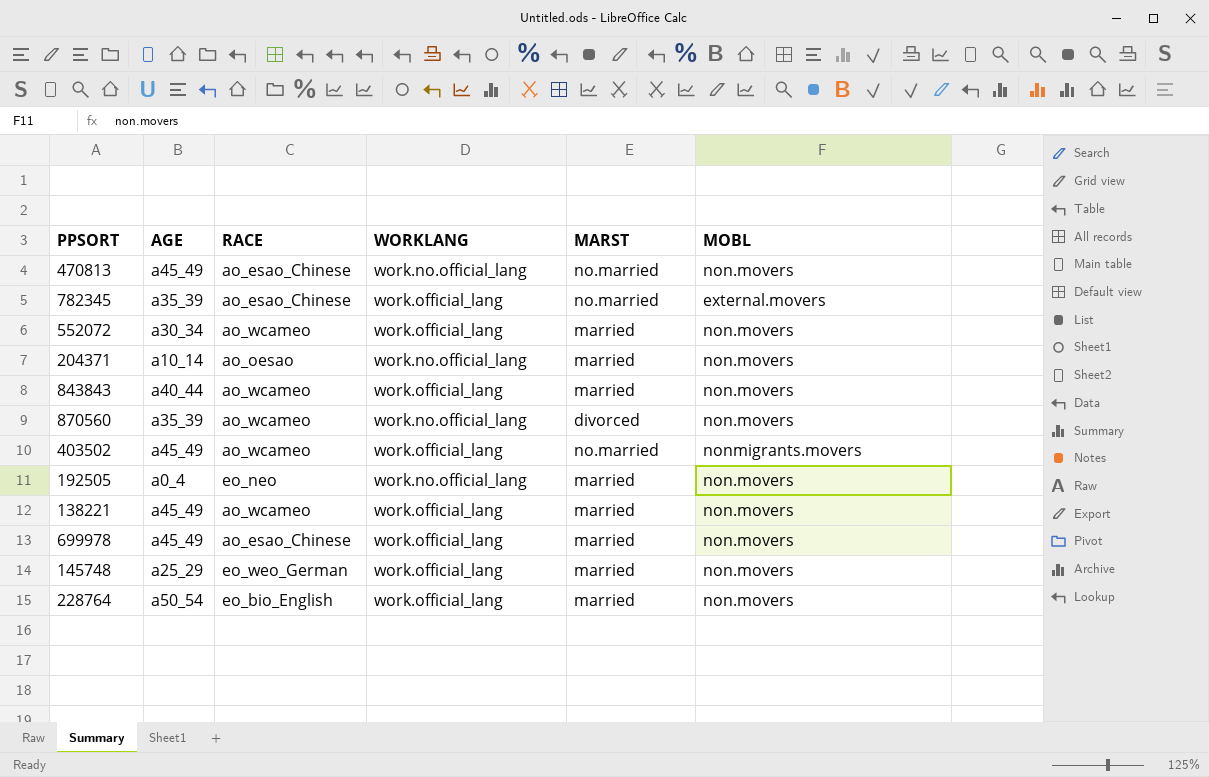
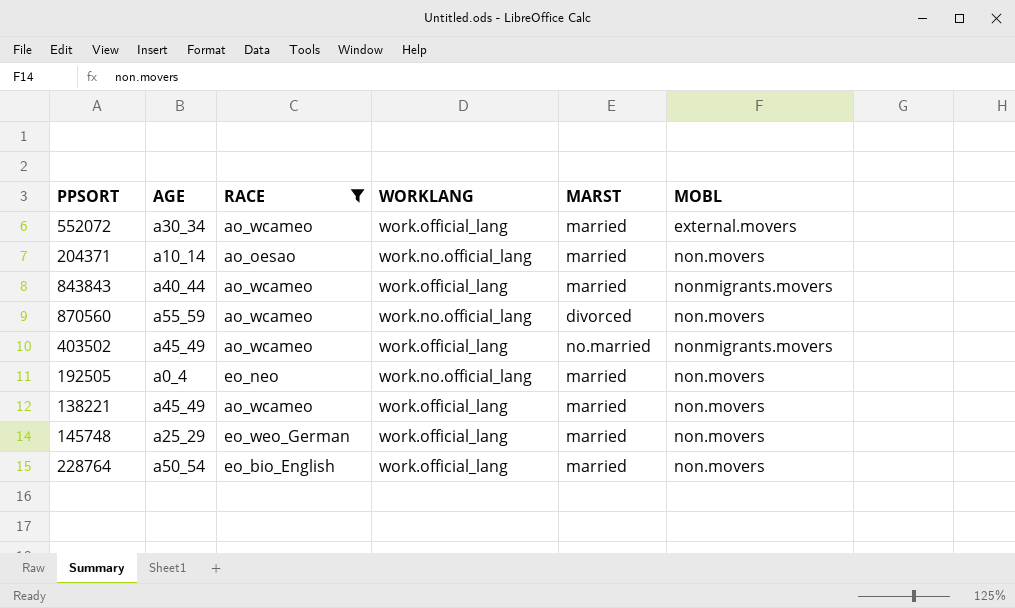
filter: none -> RACE != ao_esao_Chinese
552072 | MOBL: non.movers -> external.movers
843843 | MOBL: non.movers -> nonmigrants.movers
870560 | AGE: a35_39 -> a55_59

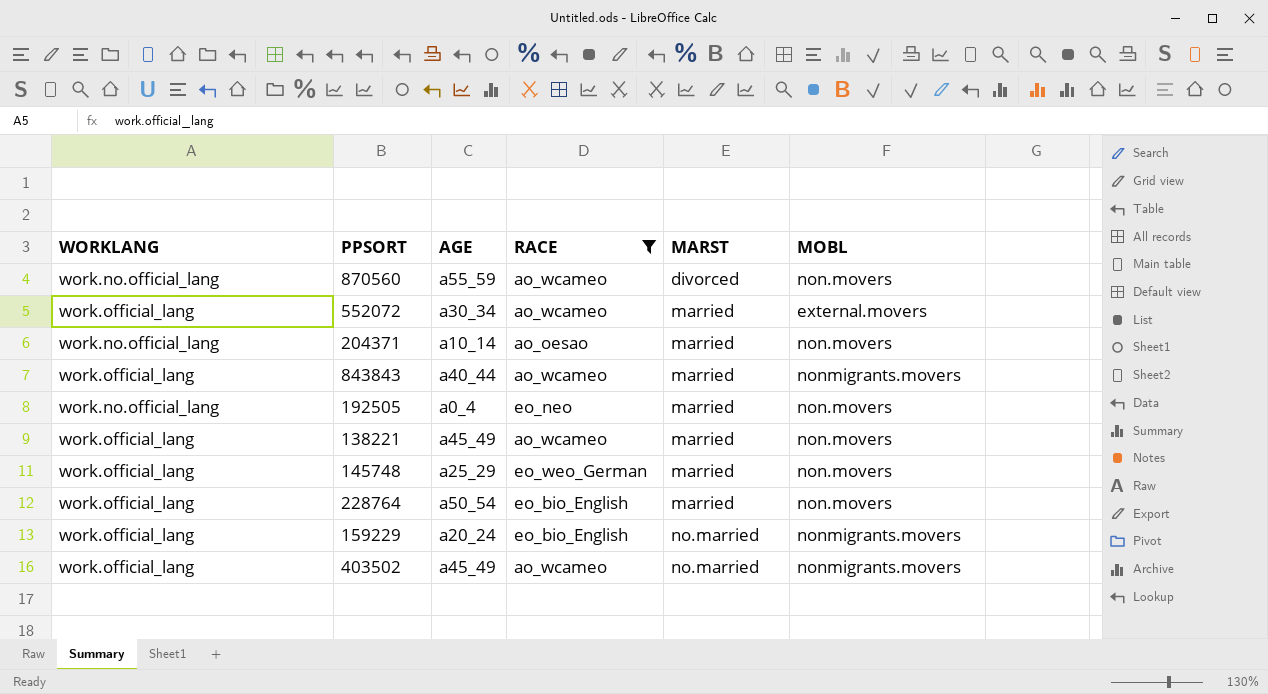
row order: none -> MARST ascending
column WORKLANG | position: 4 -> 1
row 159229: none -> work.official_lang | a20_24 | eo_bio_English | no.married | nonmigrants.movers

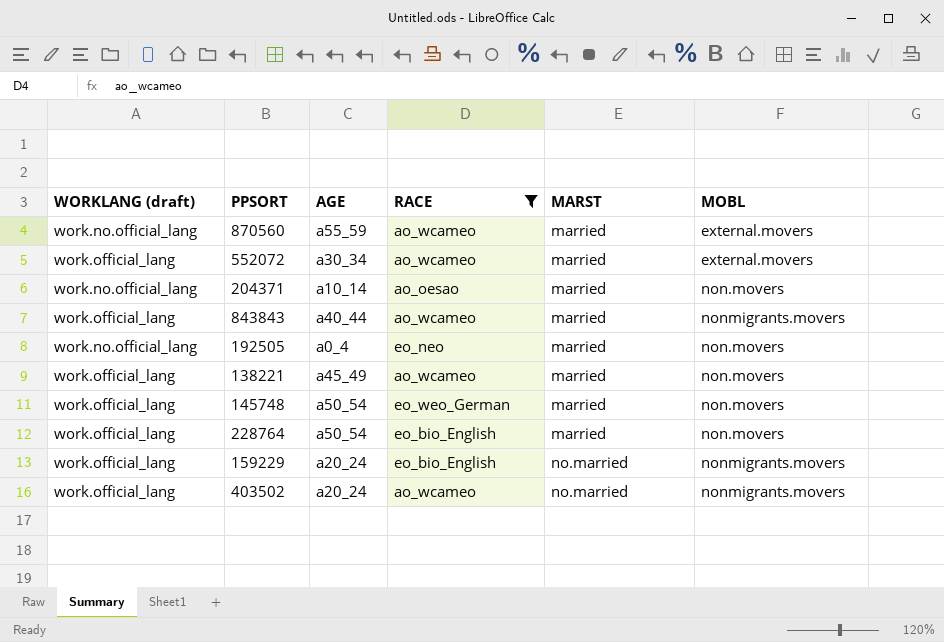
column name: WORKLANG -> WORKLANG (draft)
870560 | MARST: divorced -> married
870560 | MOBL: non.movers -> external.movers
145748 | AGE: a25_29 -> a50_54
403502 | AGE: a45_49 -> a20_24

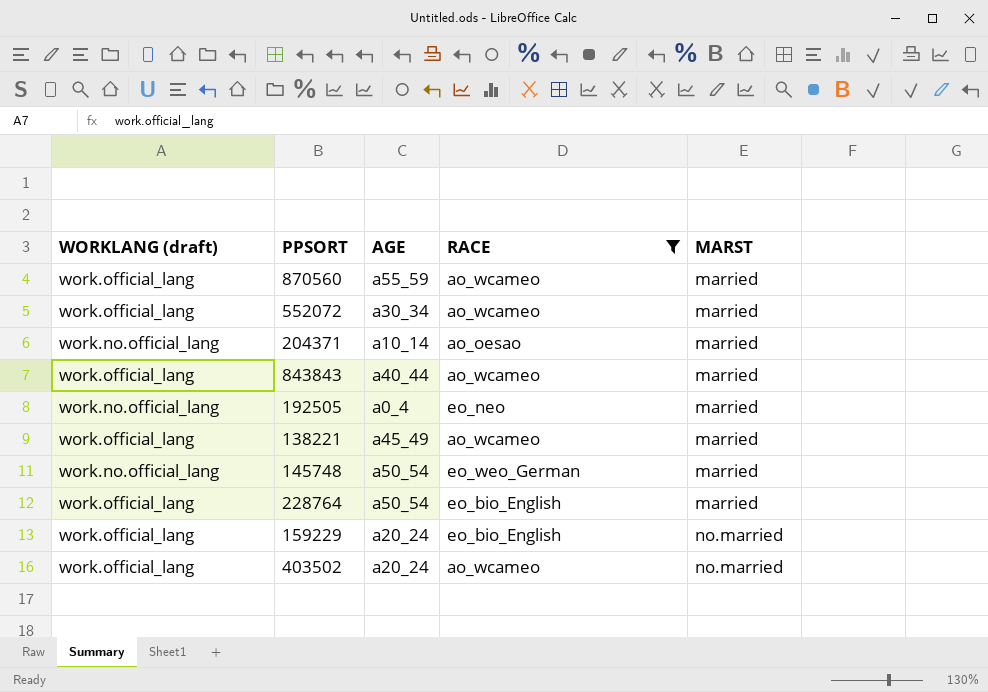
column MOBL | position: 6 -> none
870560 | WORKLANG (draft): work.no.official_lang -> work.official_lang
145748 | WORKLANG (draft): work.official_lang -> work.no.official_lang

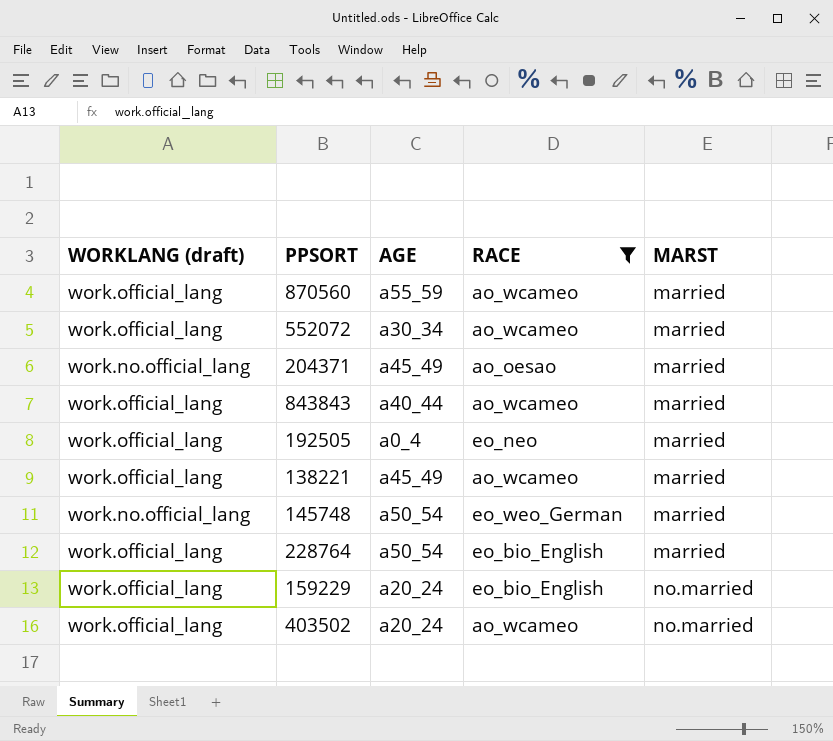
204371 | AGE: a10_14 -> a45_49
192505 | WORKLANG (draft): work.no.official_lang -> work.official_lang

